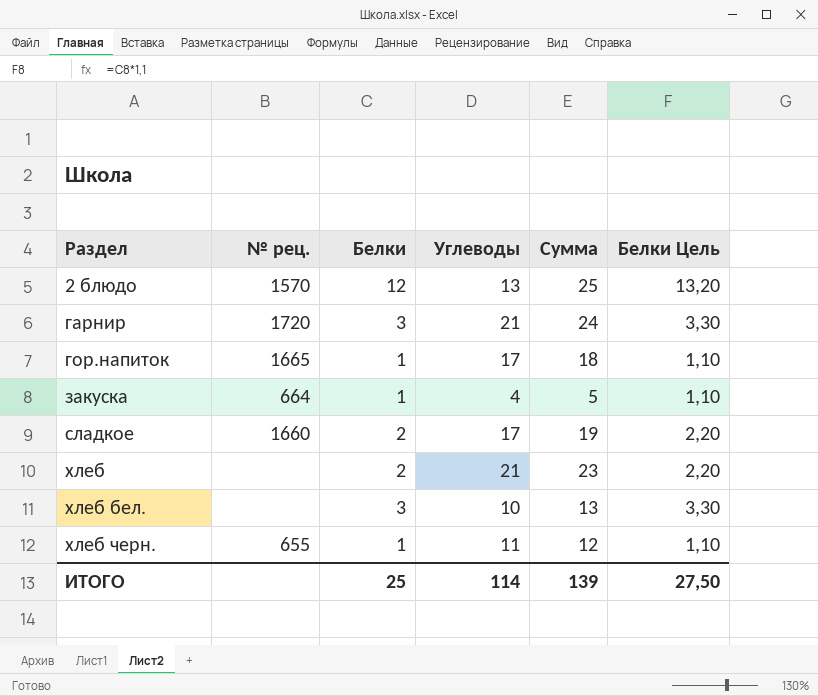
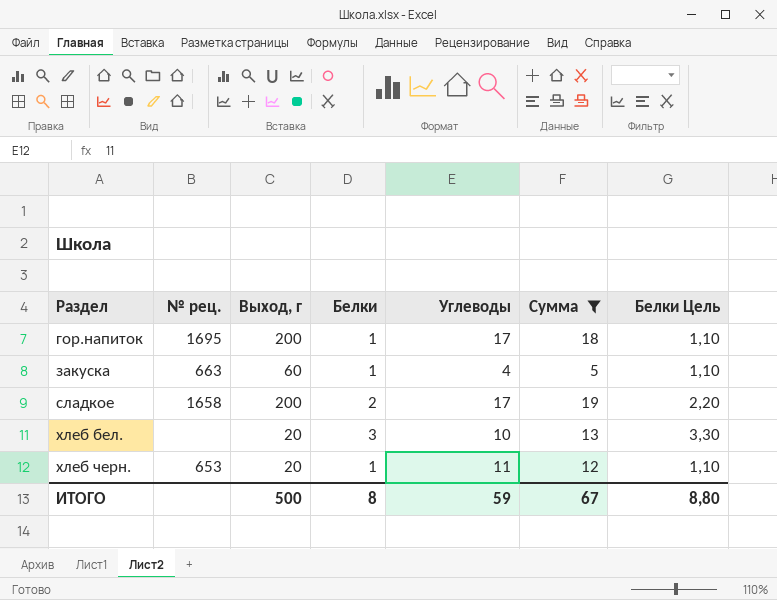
filter: none -> Сумма <= 19
column Выход, г | position: none -> 3
гор.напиток | № рец.: 1665 -> 1695
закуска | № рец.: 664 -> 663
сладкое | № рец.: 1660 -> 1658
хлеб черн. | № рец.: 655 -> 653
ИТОГО | Белки: 25 -> 8
ИТОГО | Углеводы: 114 -> 59
ИТОГО | Сумма: 139 -> 67
ИТОГО | Белки Цель: 27,50 -> 8,80

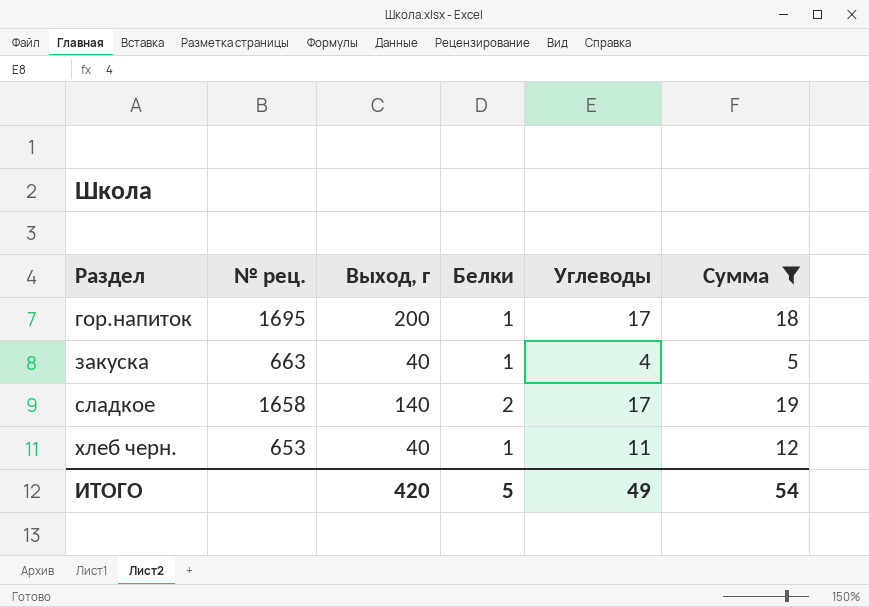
column Белки Цель | formula: [Белки] * 1,1 -> none
row хлеб бел.: none | 20 | 3 | 10 | 13 | 3,30 -> none
закуска | Выход, г: 60 -> 40
сладкое | Выход, г: 200 -> 140
хлеб черн. | Выход, г: 20 -> 40
ИТОГО | Выход, г: 500 -> 420
ИТОГО | Белки: 8 -> 5
ИТОГО | Углеводы: 59 -> 49
ИТОГО | Сумма: 67 -> 54

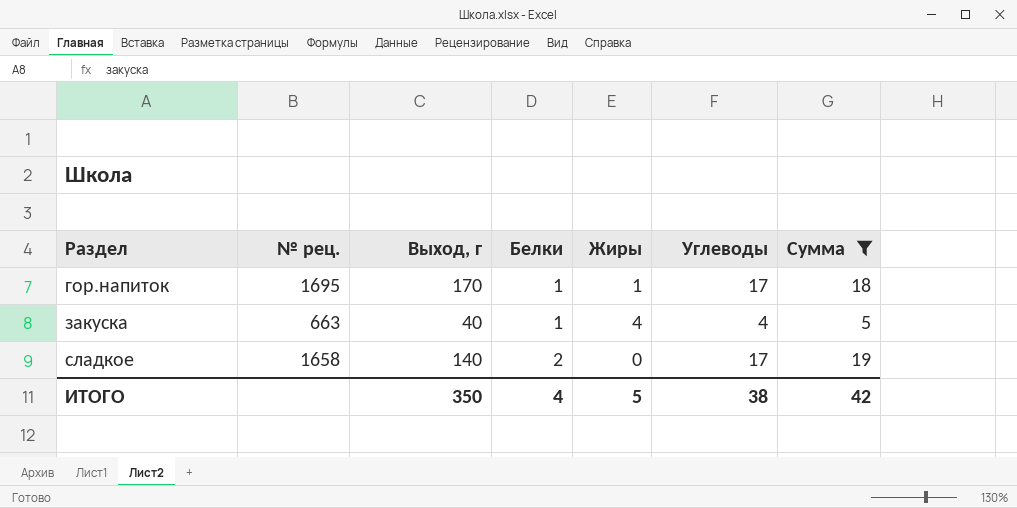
column Жиры | position: none -> 5
row хлеб черн.: 653 | 40 | 1 | 11 | 12 -> none
гор.напиток | Выход, г: 200 -> 170
ИТОГО | Выход, г: 420 -> 350
ИТОГО | Белки: 5 -> 4
ИТОГО | Углеводы: 49 -> 38
ИТОГО | Сумма: 54 -> 42

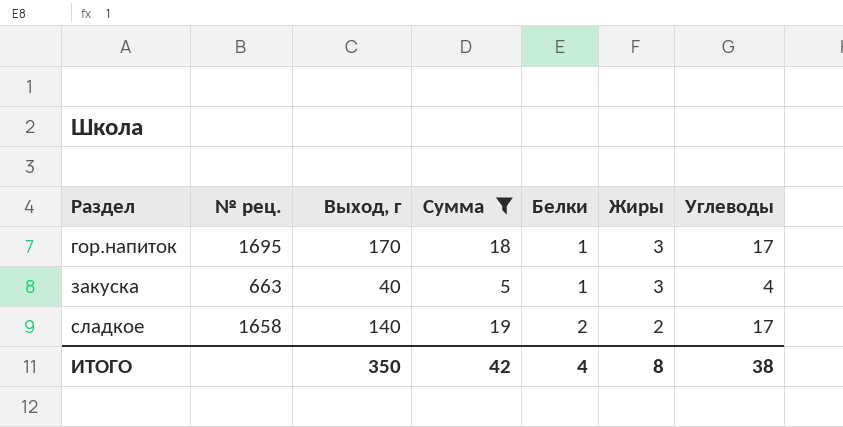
column Сумма | position: 7 -> 4
гор.напиток | Жиры: 1 -> 3
закуска | Жиры: 4 -> 3
сладкое | Жиры: 0 -> 2
ИТОГО | Жиры: 5 -> 8

